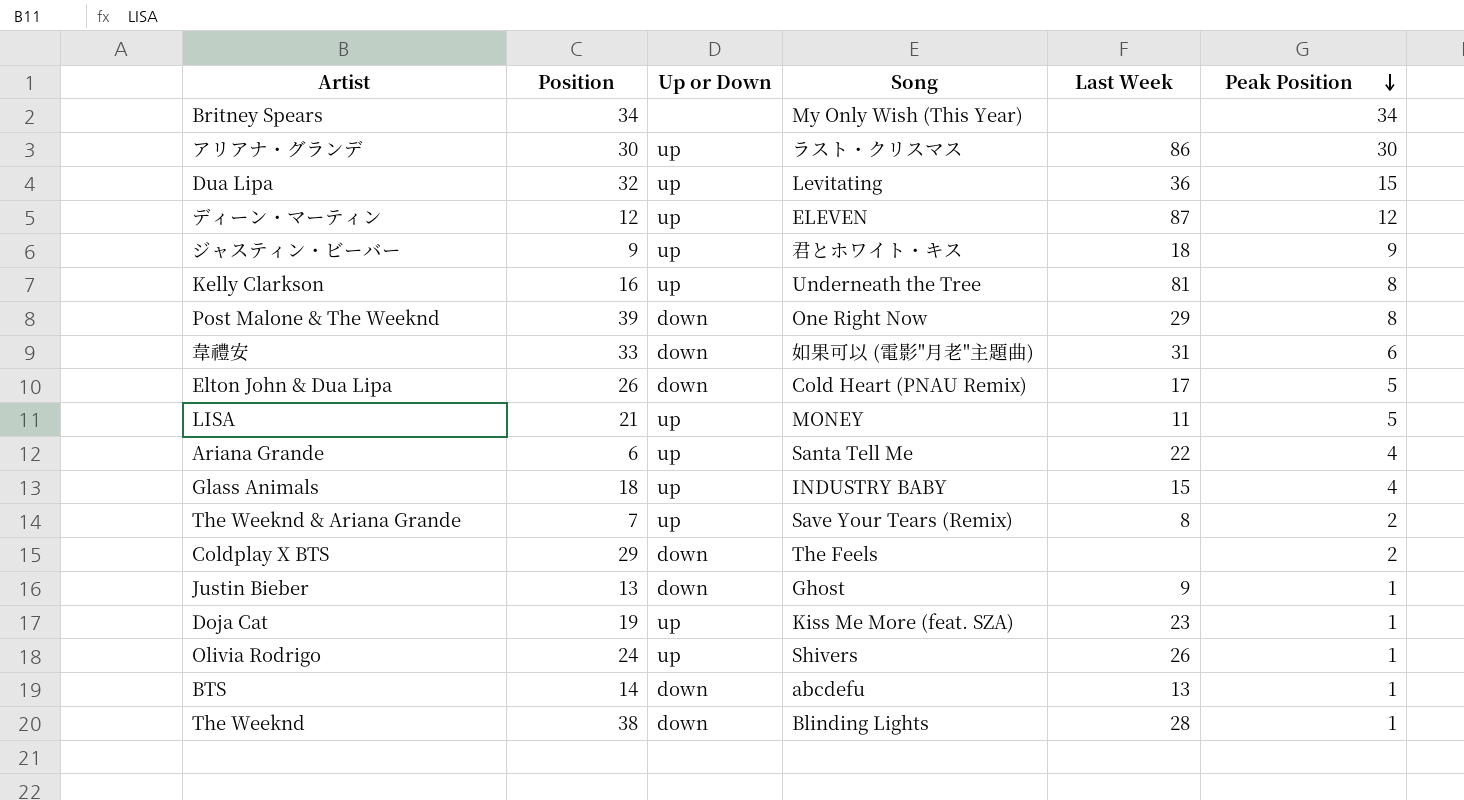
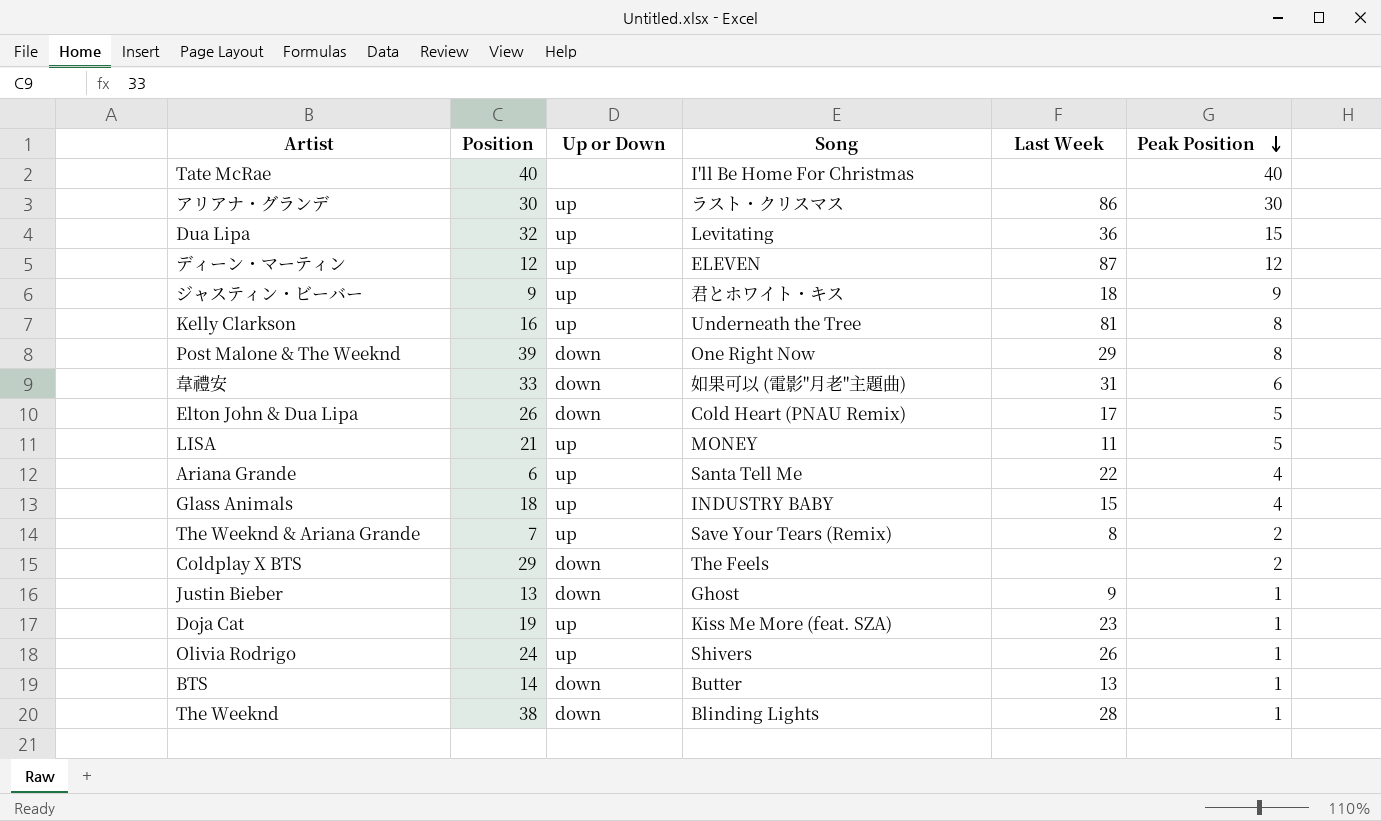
row Britney Spears: 34 | none | My Only Wish (This Year) | none | 34 -> none
row Tate McRae: none -> 40 | none | I'll Be Home For Christmas | none | 40
BTS | Song: abcdefu -> Butter

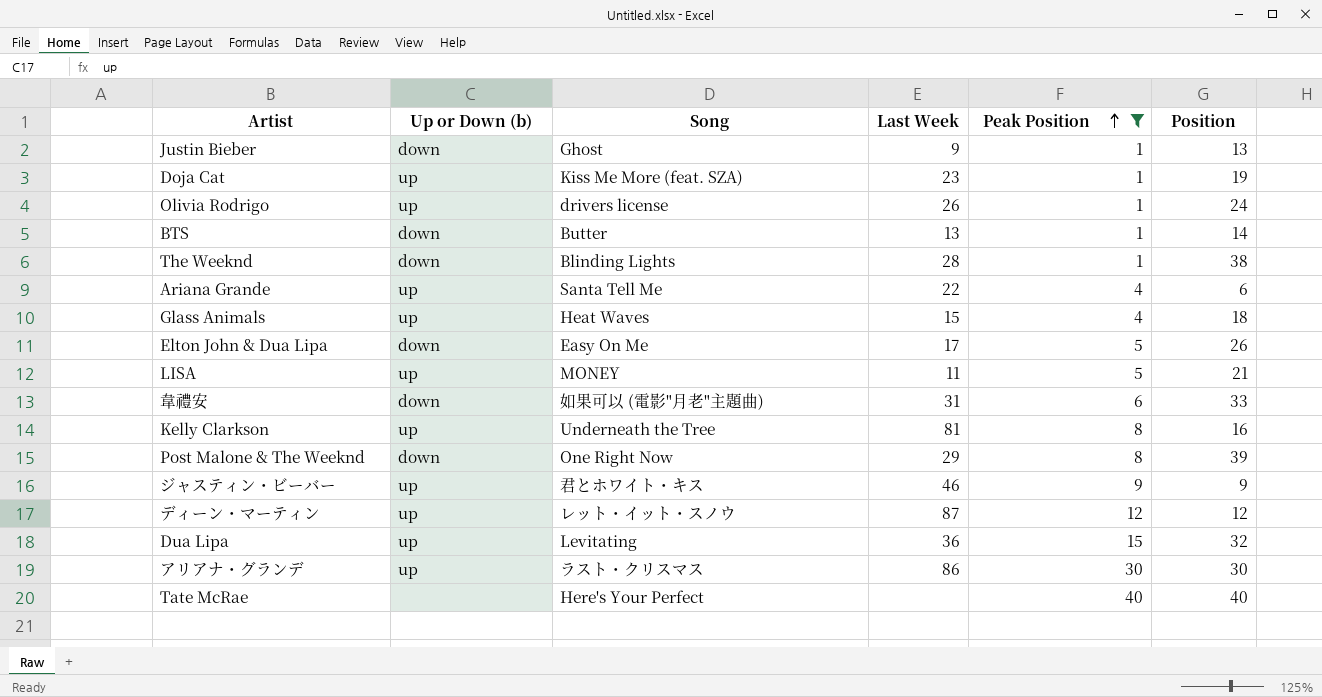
filter: none -> Peak Position != 2
row order: Peak Position descending -> Peak Position ascending
column name: Up or Down -> Up or Down (b)
column Position | position: 2 -> 6
Olivia Rodrigo | Song: Shivers -> drivers license
Glass Animals | Song: INDUSTRY BABY -> Heat Waves
Elton John & Dua Lipa | Song: Cold Heart (PNAU Remix) -> Easy On Me
ジャスティン・ビーバー | Last Week: 18 -> 46
ディーン・マーティン | Song: ELEVEN -> レット・イット・スノウ
Tate McRae | Song: I'll Be Home For Christmas -> Here's Your Perfect

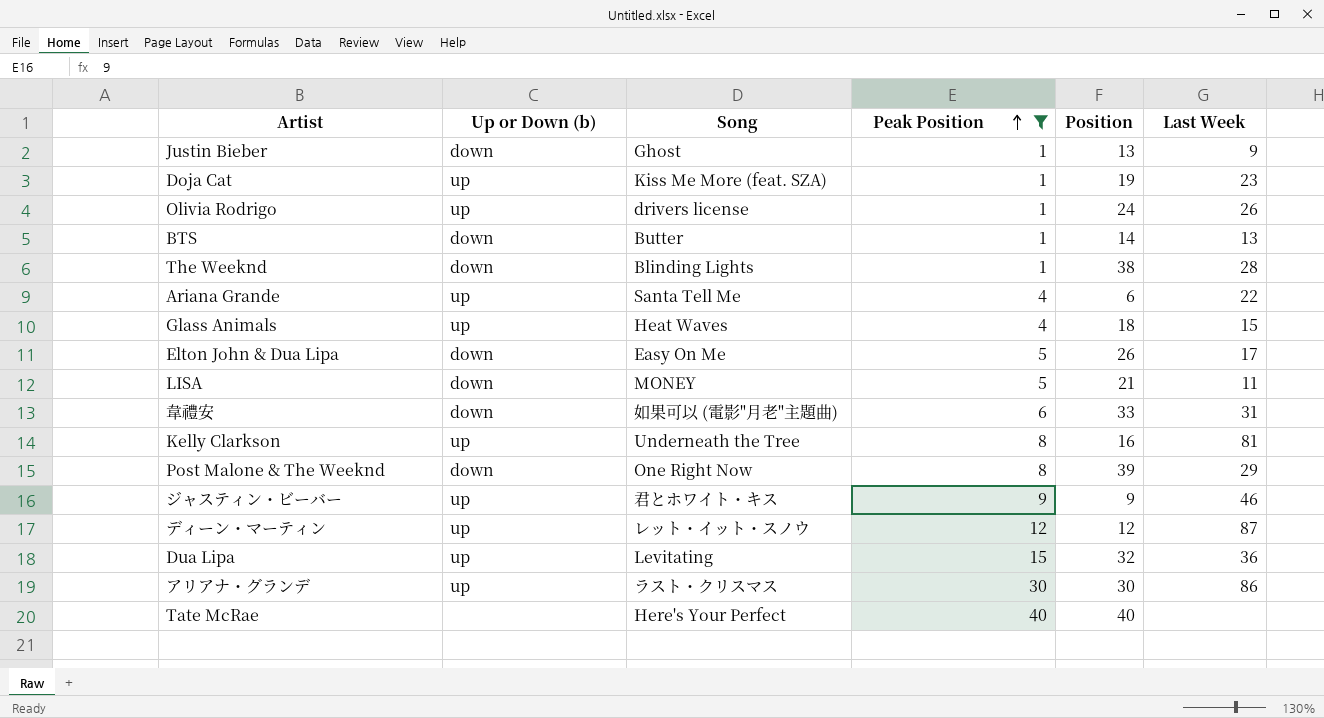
column Last Week | position: 4 -> 6
LISA | Up or Down (b): up -> down

